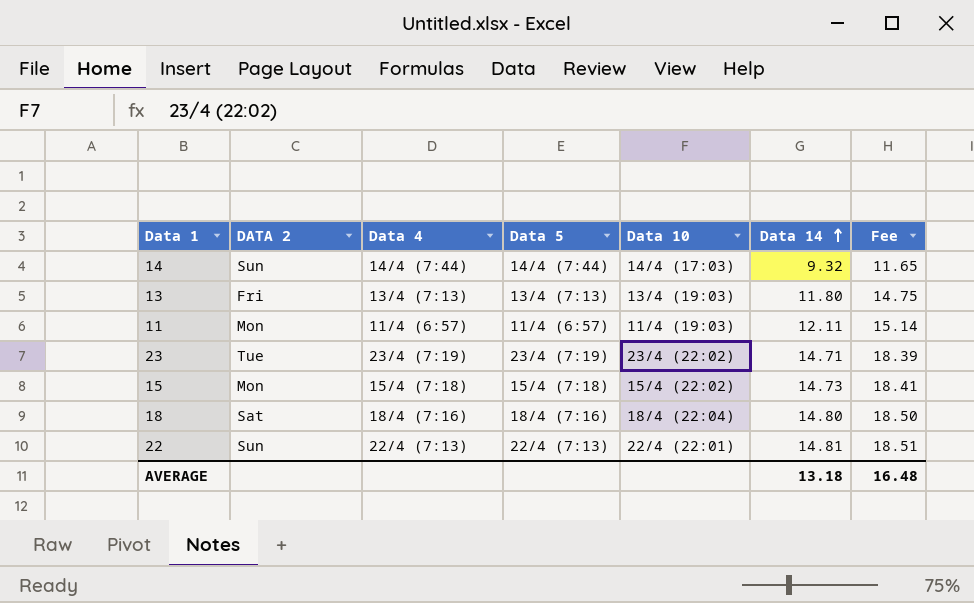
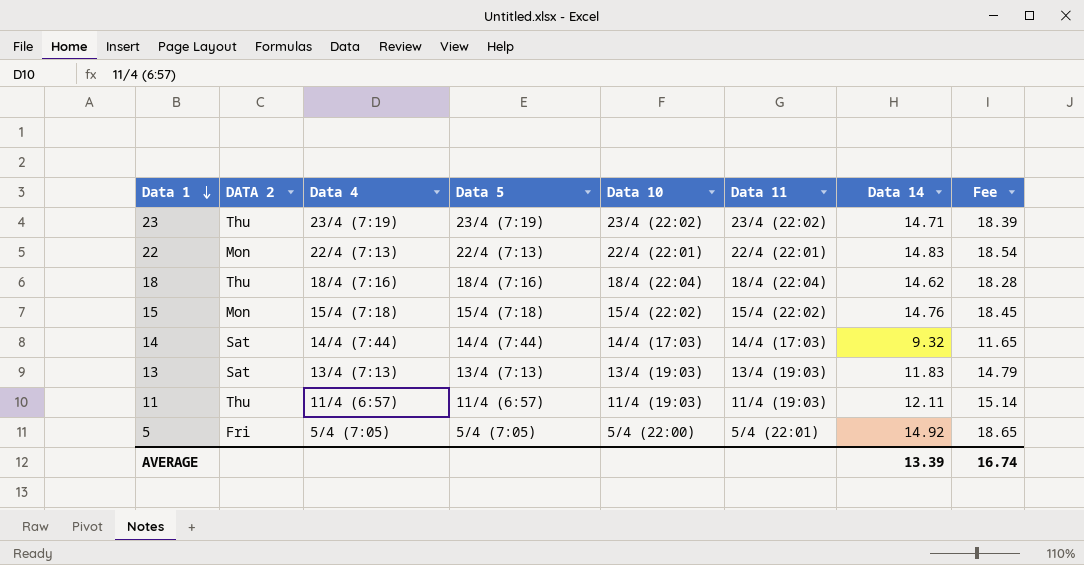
row order: Data 14 ascending -> Data 1 descending
column Data 11 | position: none -> 6
23 | DATA 2: Tue -> Thu
22 | DATA 2: Sun -> Mon
22 | Data 14: 14.81 -> 14.83
22 | Fee: 18.51 -> 18.54
18 | DATA 2: Sat -> Thu
18 | Data 14: 14.80 -> 14.62
18 | Fee: 18.50 -> 18.28
15 | Data 14: 14.73 -> 14.76
15 | Fee: 18.41 -> 18.45
14 | DATA 2: Sun -> Sat
13 | DATA 2: Fri -> Sat
13 | Data 14: 11.80 -> 11.83
13 | Fee: 14.75 -> 14.79
11 | DATA 2: Mon -> Thu
row 5: none -> Fri | 5/4 (7:05) | 5/4 (7:05) | 5/4 (22:00) | 5/4 (22:01) | 14.92 | 18.65
AVERAGE | Data 14: 13.18 -> 13.39
AVERAGE | Fee: 16.48 -> 16.74

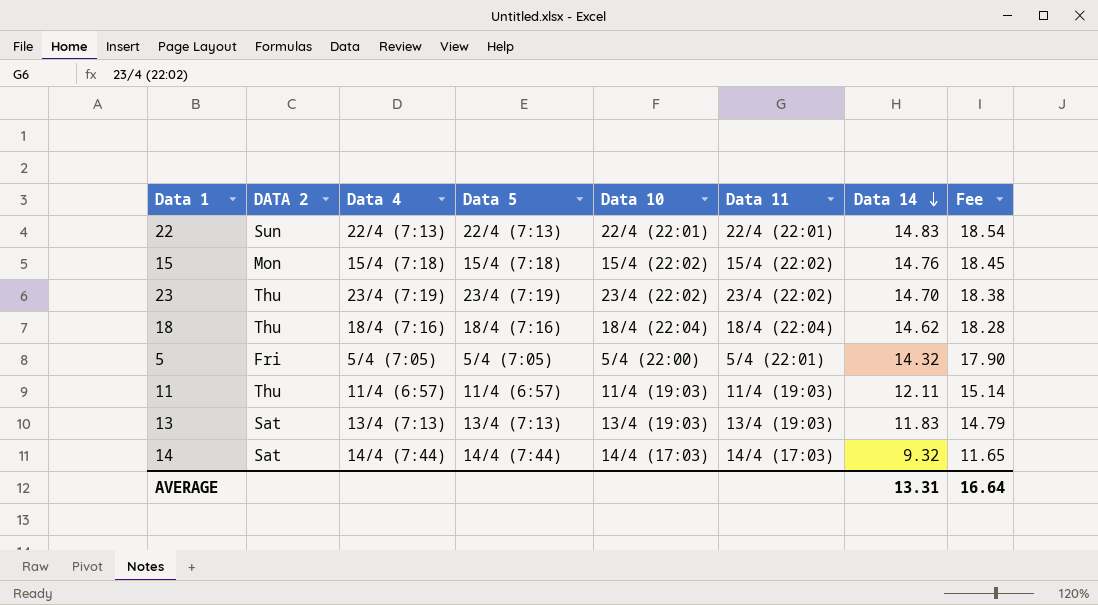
row order: Data 1 descending -> Data 14 descending
22 | DATA 2: Mon -> Sun
23 | Data 14: 14.71 -> 14.70
23 | Fee: 18.39 -> 18.38
5 | Data 14: 14.92 -> 14.32
5 | Fee: 18.65 -> 17.90
AVERAGE | Data 14: 13.39 -> 13.31
AVERAGE | Fee: 16.74 -> 16.64

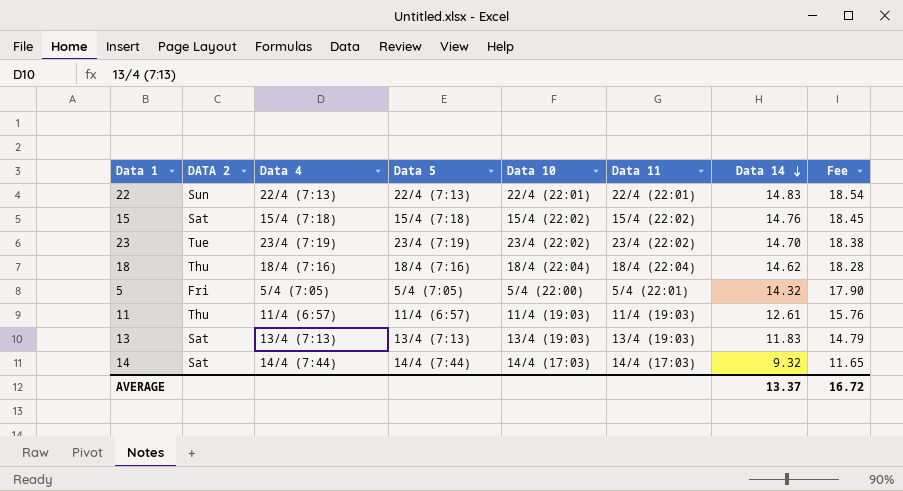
15 | DATA 2: Mon -> Sat
23 | DATA 2: Thu -> Tue
11 | Data 14: 12.11 -> 12.61
11 | Fee: 15.14 -> 15.76
AVERAGE | Data 14: 13.31 -> 13.37
AVERAGE | Fee: 16.64 -> 16.72

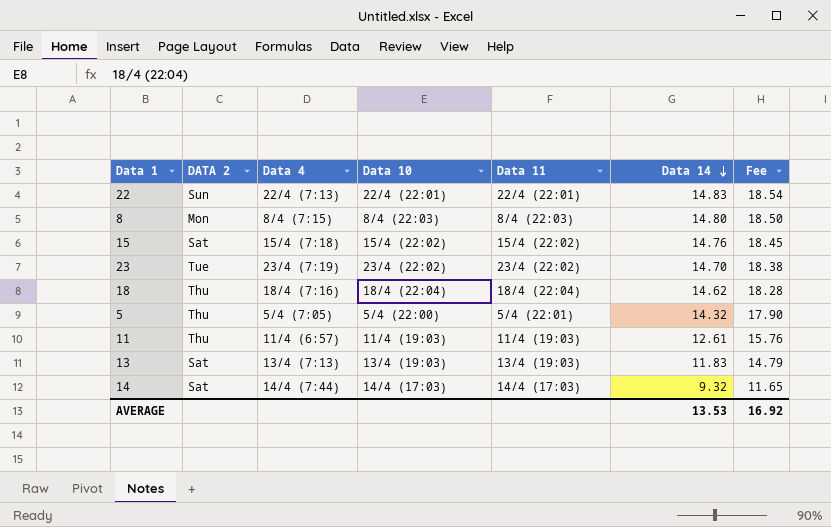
column Data 5 | position: 4 -> none
row 8: none -> Mon | 8/4 (7:15) | 8/4 (22:03) | 8/4 (22:03) | 14.80 | 18.50
5 | DATA 2: Fri -> Thu
AVERAGE | Data 14: 13.37 -> 13.53
AVERAGE | Fee: 16.72 -> 16.92

